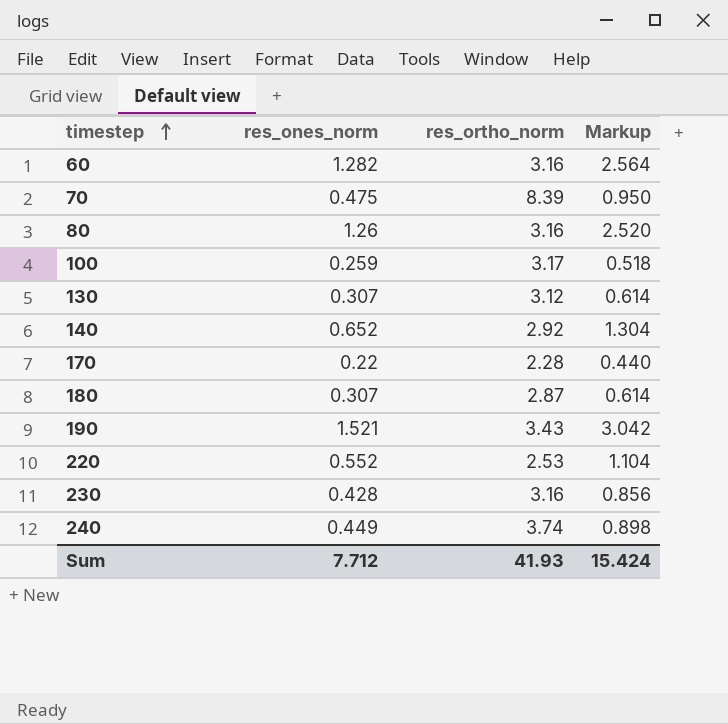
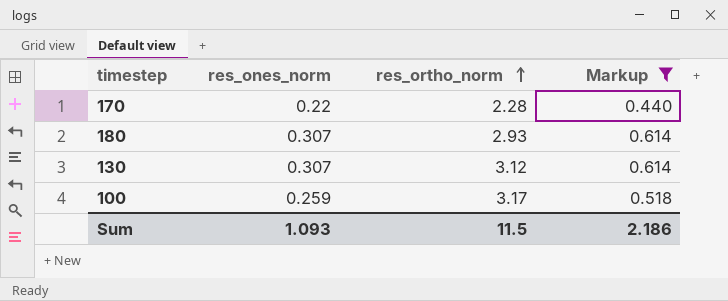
filter: none -> Markup <= 0.614
row order: timestep ascending -> res_ortho_norm ascending
180 | res_ortho_norm: 2.87 -> 2.93
Sum | res_ones_norm: 7.712 -> 1.093
Sum | res_ortho_norm: 41.93 -> 11.5
Sum | Markup: 15.424 -> 2.186

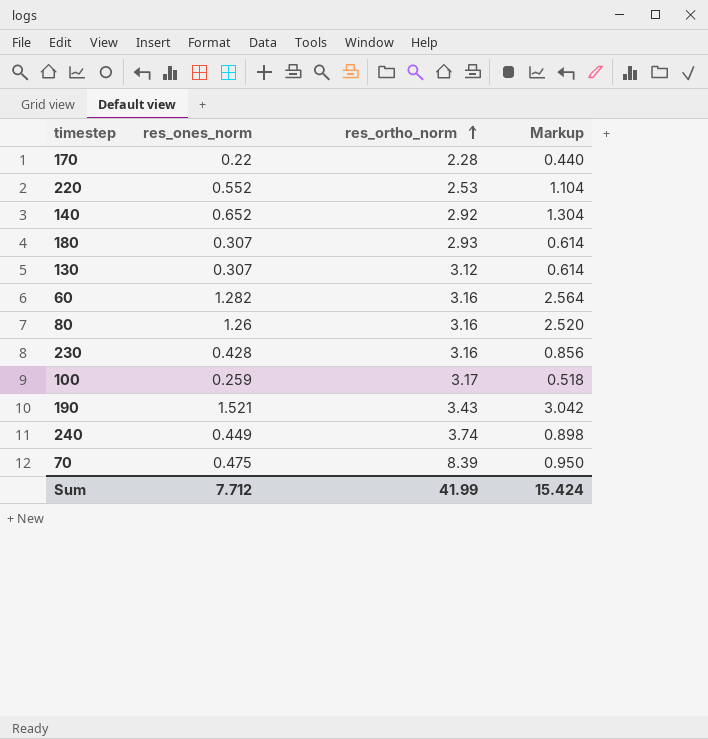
filter: Markup <= 0.614 -> none
Sum | res_ones_norm: 1.093 -> 7.712
Sum | res_ortho_norm: 11.5 -> 41.99
Sum | Markup: 2.186 -> 15.424

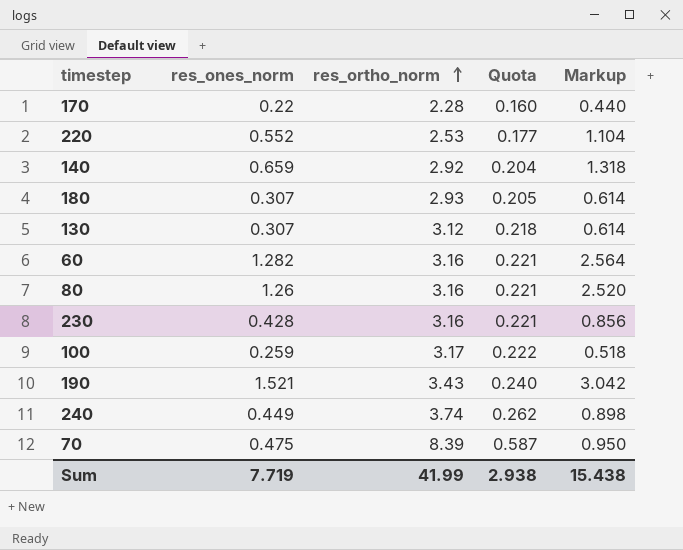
column Quota | formula: none -> [res_ortho_norm] * 0.07
140 | res_ones_norm: 0.652 -> 0.659
140 | Markup: 1.304 -> 1.318
Sum | res_ones_norm: 7.712 -> 7.719
Sum | Markup: 15.424 -> 15.438

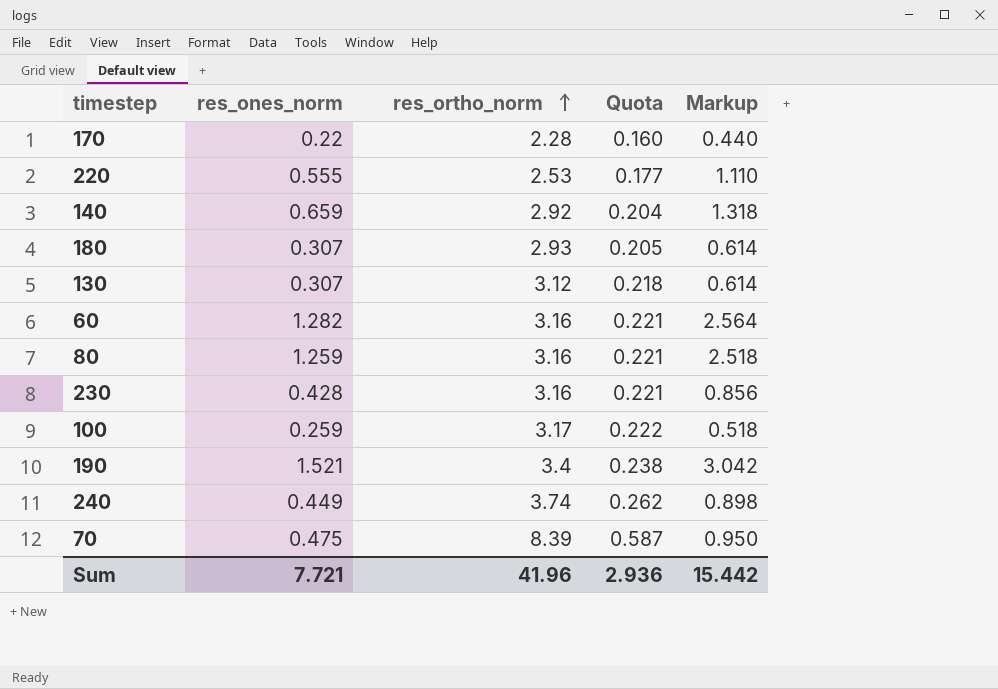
220 | res_ones_norm: 0.552 -> 0.555
220 | Markup: 1.104 -> 1.110
80 | res_ones_norm: 1.26 -> 1.259
80 | Markup: 2.520 -> 2.518
190 | res_ortho_norm: 3.43 -> 3.4
190 | Quota: 0.240 -> 0.238
Sum | res_ones_norm: 7.719 -> 7.721
Sum | res_ortho_norm: 41.99 -> 41.96
Sum | Quota: 2.938 -> 2.936
Sum | Markup: 15.438 -> 15.442

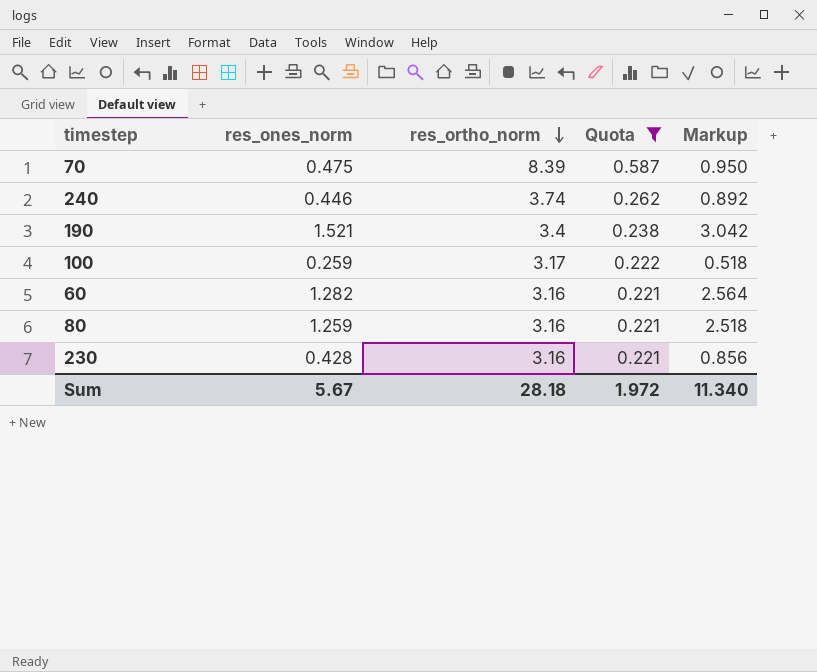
filter: none -> Quota >= 0.221
row order: res_ortho_norm ascending -> res_ortho_norm descending
240 | res_ones_norm: 0.449 -> 0.446
240 | Markup: 0.898 -> 0.892
Sum | res_ones_norm: 7.721 -> 5.67
Sum | res_ortho_norm: 41.96 -> 28.18
Sum | Quota: 2.936 -> 1.972
Sum | Markup: 15.442 -> 11.340

